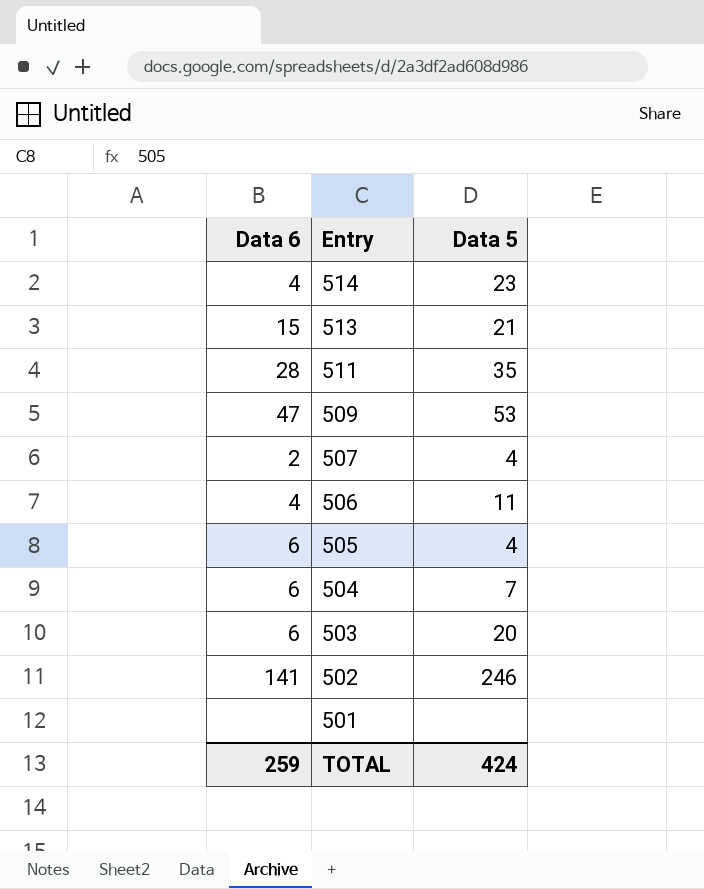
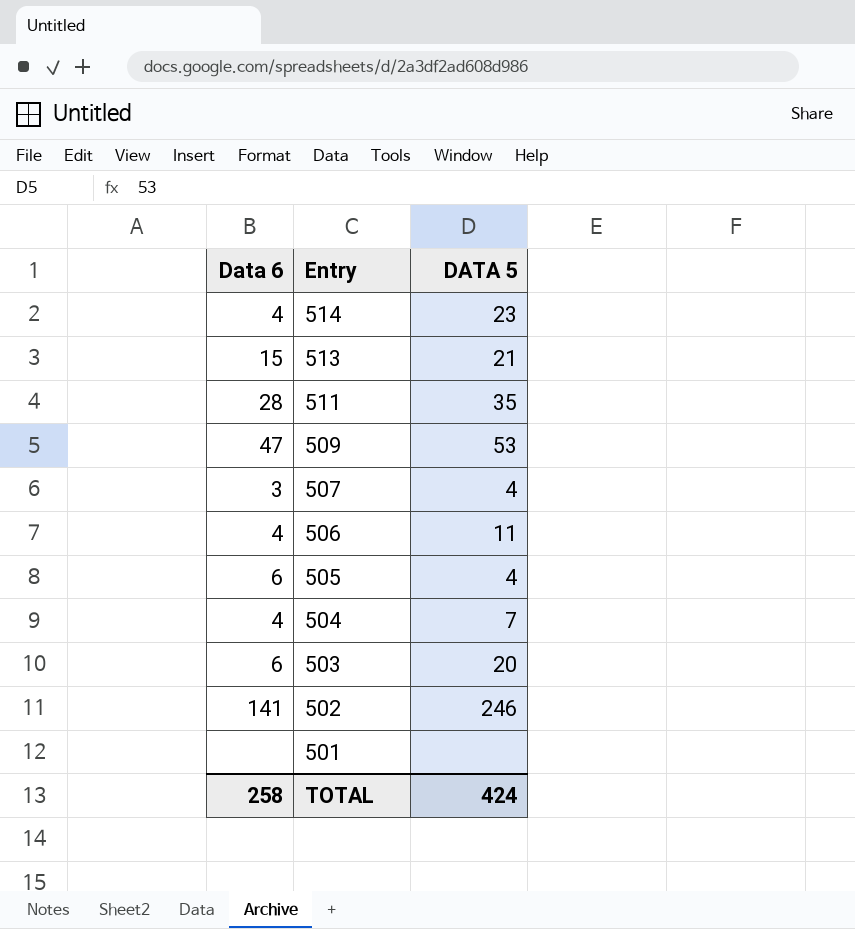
column name: Data 5 -> DATA 5
507 | Data 6: 2 -> 3
504 | Data 6: 6 -> 4
TOTAL | Data 6: 259 -> 258

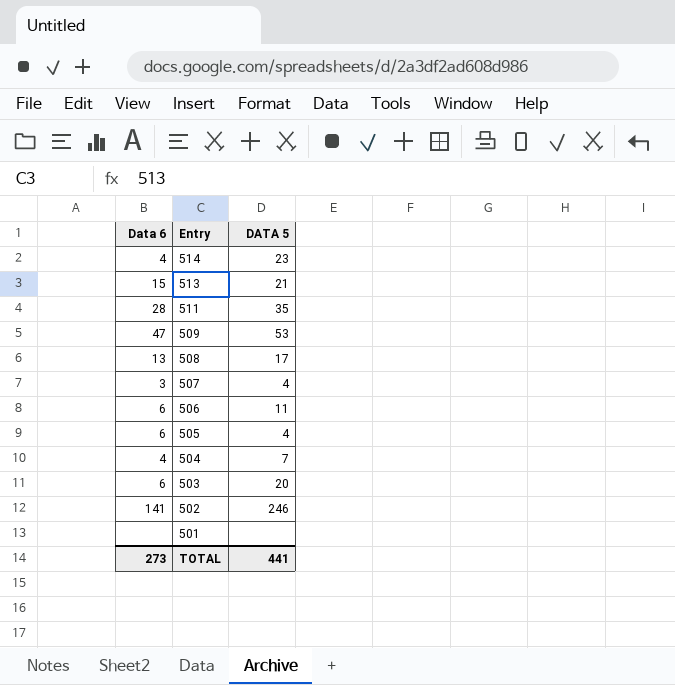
row 508: none -> 13 | 17
506 | Data 6: 4 -> 6
TOTAL | Data 6: 258 -> 273
TOTAL | DATA 5: 424 -> 441

